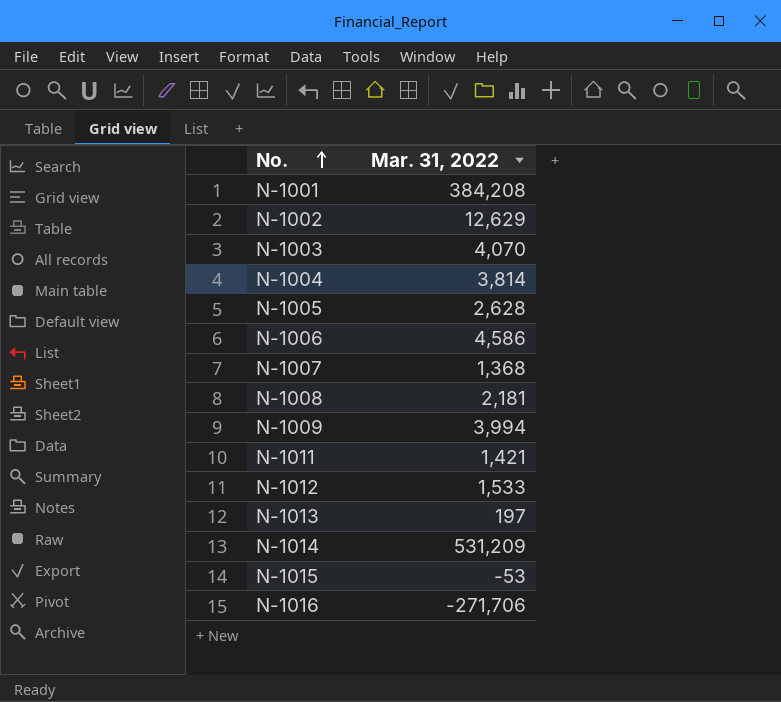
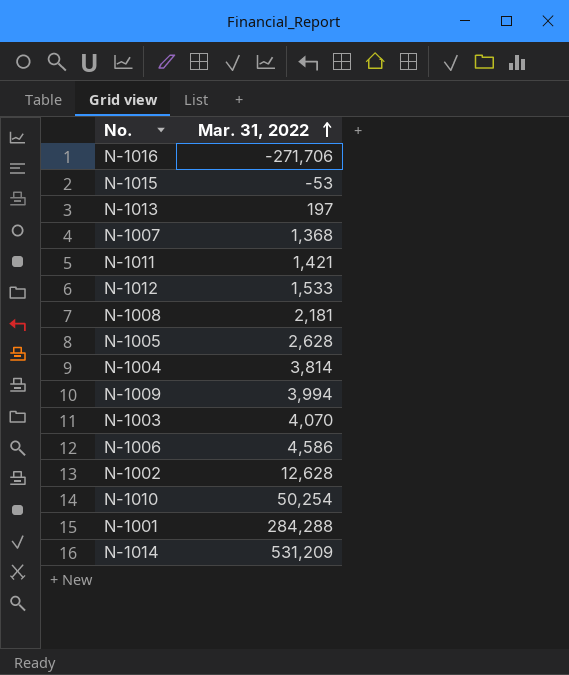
row order: No. ascending -> Mar. 31, 2022 ascending
N-1002 | Mar. 31, 2022: 12,629 -> 12,628
row N-1010: none -> 50,254
N-1001 | Mar. 31, 2022: 384,208 -> 284,288

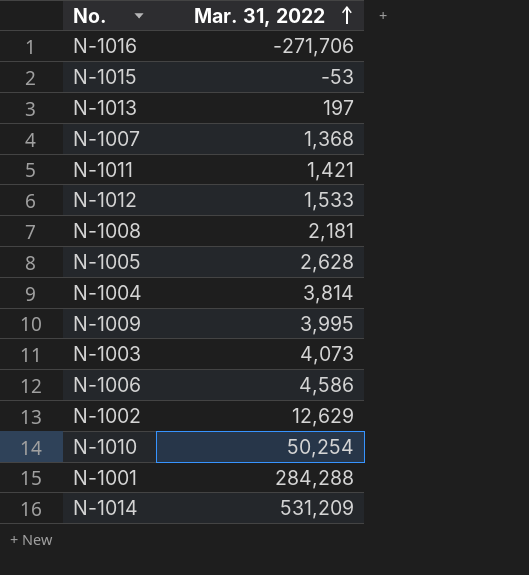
N-1009 | Mar. 31, 2022: 3,994 -> 3,995
N-1003 | Mar. 31, 2022: 4,070 -> 4,073
N-1002 | Mar. 31, 2022: 12,628 -> 12,629

